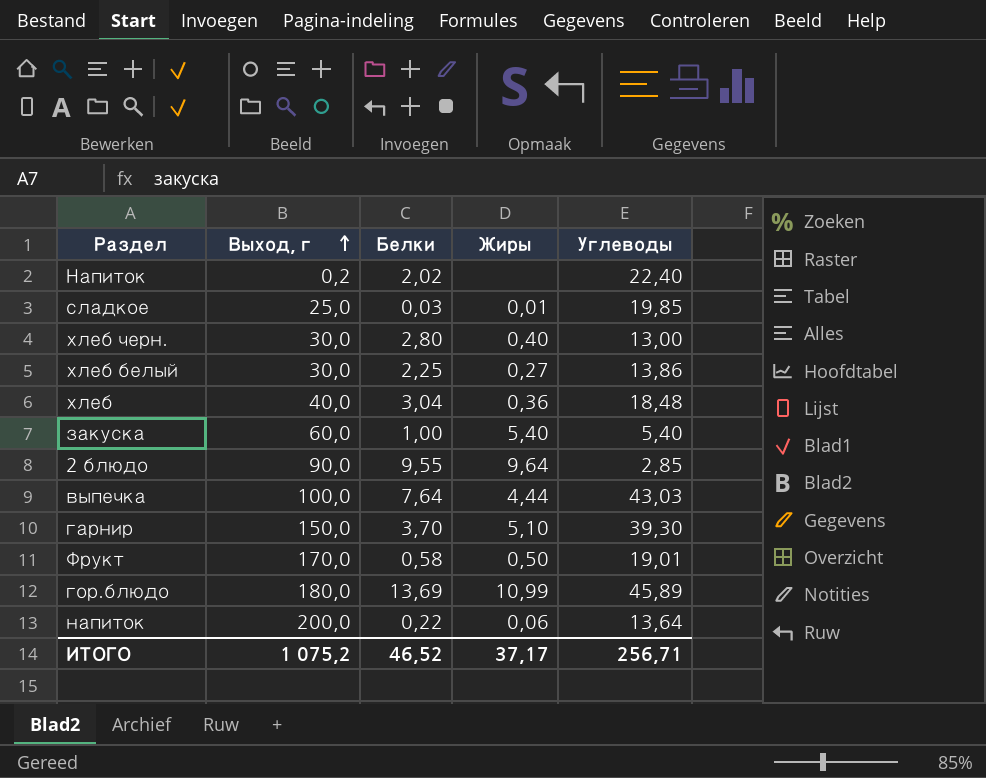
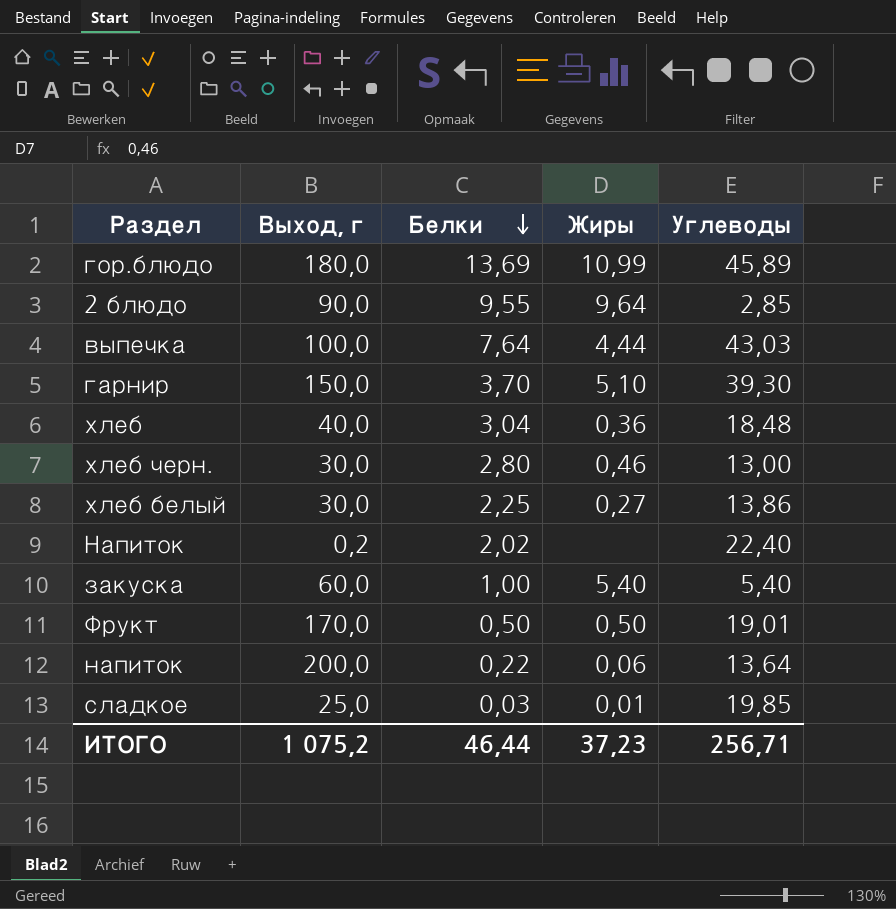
row order: Выход, г ascending -> Белки descending
хлеб черн. | Жиры: 0,40 -> 0,46
Фрукт | Белки: 0,58 -> 0,50
ИТОГО | Белки: 46,52 -> 46,44
ИТОГО | Жиры: 37,17 -> 37,23

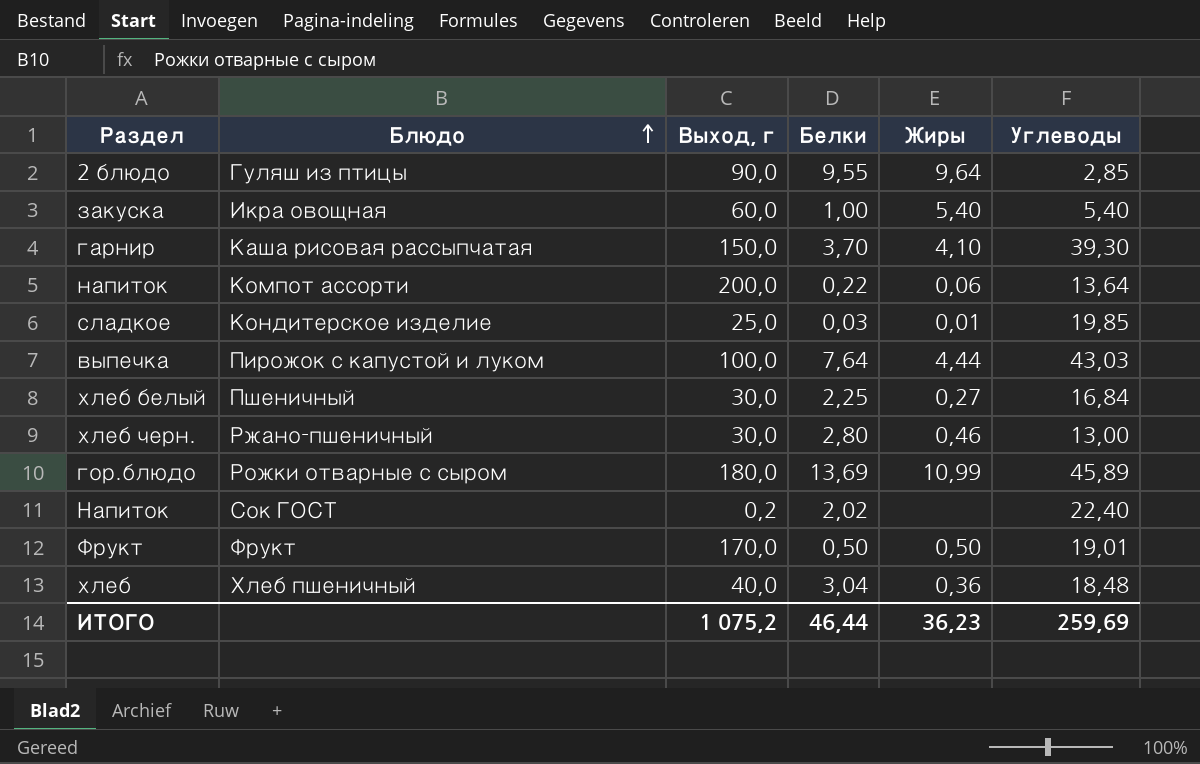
row order: Белки descending -> Блюдо ascending
column Блюдо | position: none -> 2
гарнир | Жиры: 5,10 -> 4,10
хлеб белый | Углеводы: 13,86 -> 16,84
ИТОГО | Жиры: 37,23 -> 36,23
ИТОГО | Углеводы: 256,71 -> 259,69

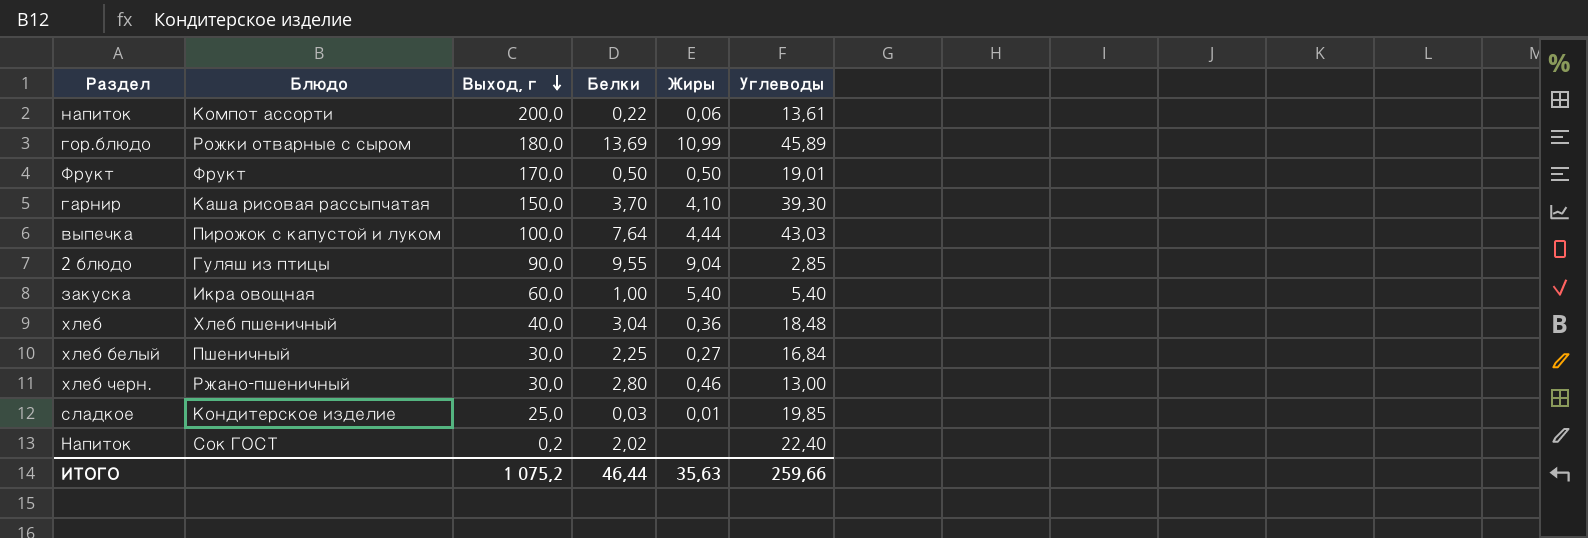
row order: Блюдо ascending -> Выход, г descending
напиток | Углеводы: 13,64 -> 13,61
2 блюдо | Жиры: 9,64 -> 9,04
ИТОГО | Жиры: 36,23 -> 35,63
ИТОГО | Углеводы: 259,69 -> 259,66

